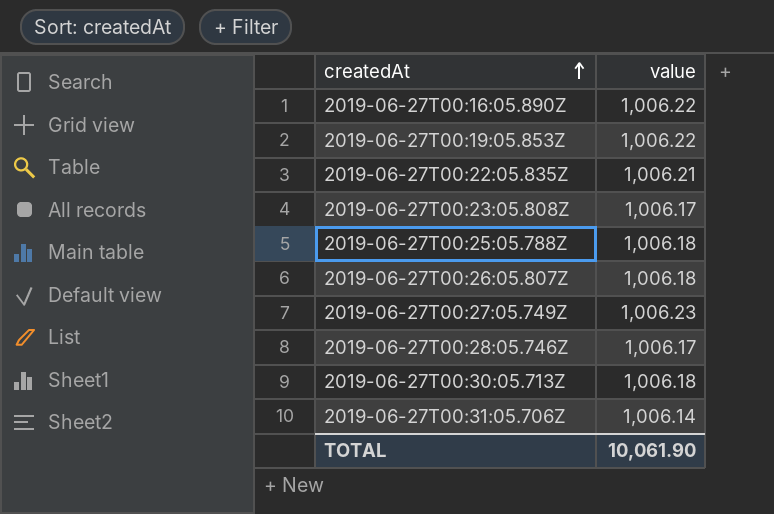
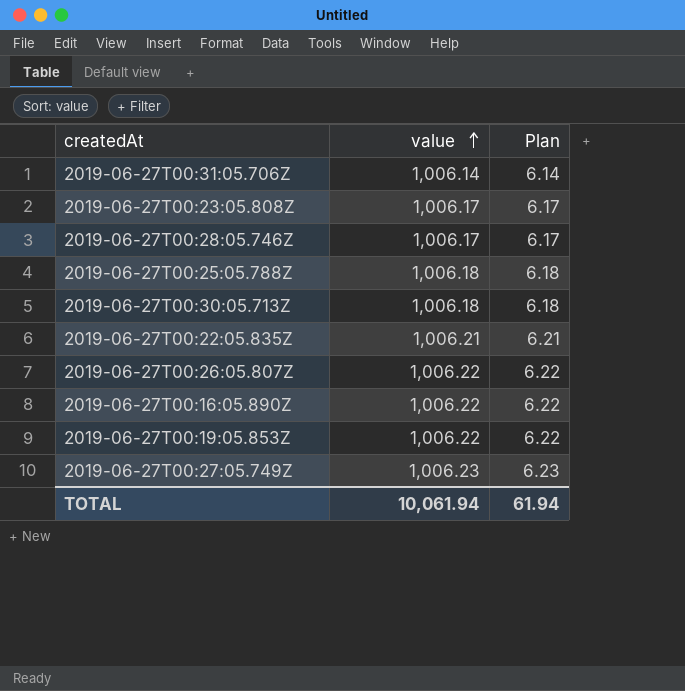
row order: createdAt ascending -> value ascending
column Plan | formula: none -> [value] - 1000
2019-06-27T00:26:05.807Z | value: 1,006.18 -> 1,006.22
TOTAL | value: 10,061.90 -> 10,061.94

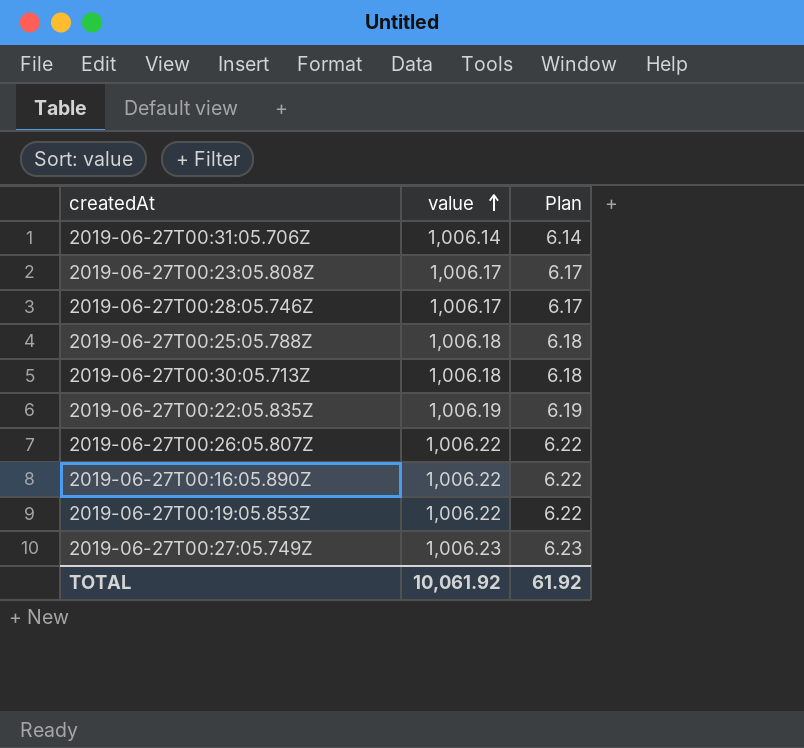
2019-06-27T00:22:05.835Z | value: 1,006.21 -> 1,006.19
2019-06-27T00:22:05.835Z | Plan: 6.21 -> 6.19
TOTAL | value: 10,061.94 -> 10,061.92
TOTAL | Plan: 61.94 -> 61.92

